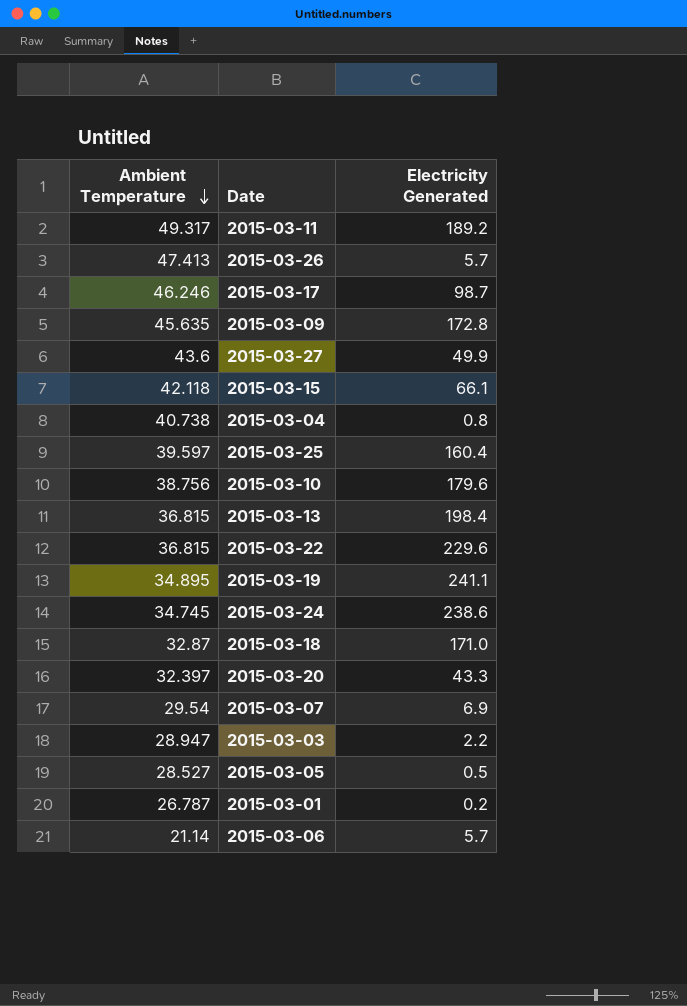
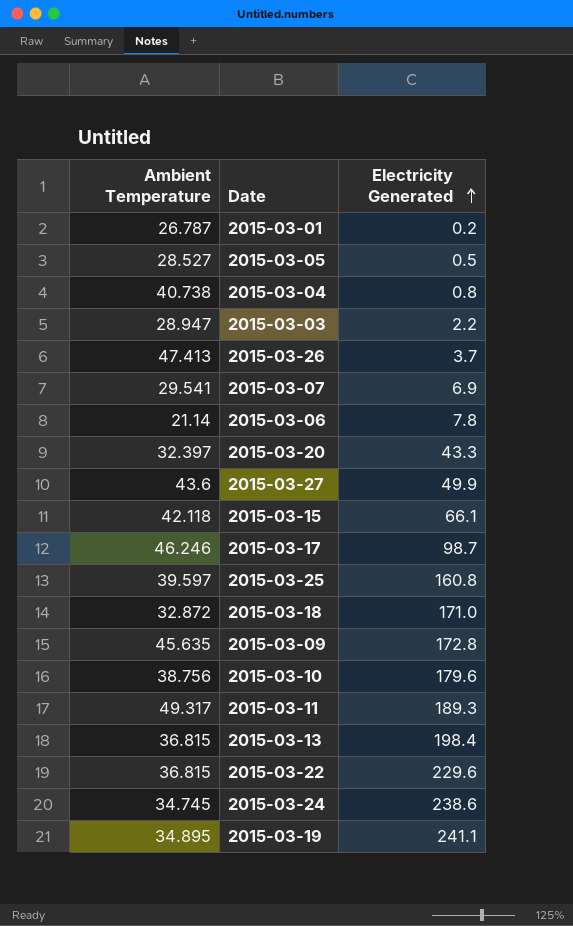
row order: Ambient Temperature descending -> Electricity Generated ascending
2015-03-26 | Electricity Generated: 5.7 -> 3.7
2015-03-07 | Ambient Temperature: 29.54 -> 29.541
2015-03-06 | Electricity Generated: 5.7 -> 7.8
2015-03-25 | Electricity Generated: 160.4 -> 160.8
2015-03-18 | Ambient Temperature: 32.87 -> 32.872
2015-03-11 | Electricity Generated: 189.2 -> 189.3

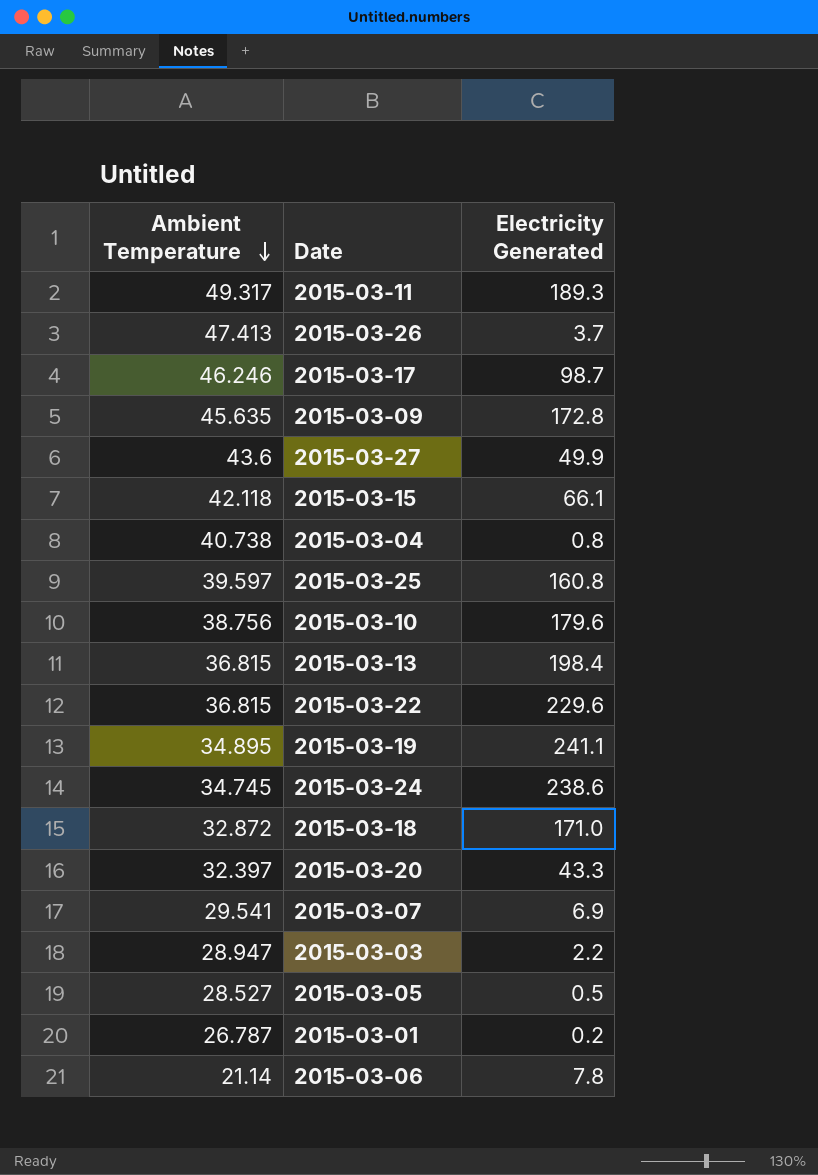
row order: Electricity Generated ascending -> Ambient Temperature descending

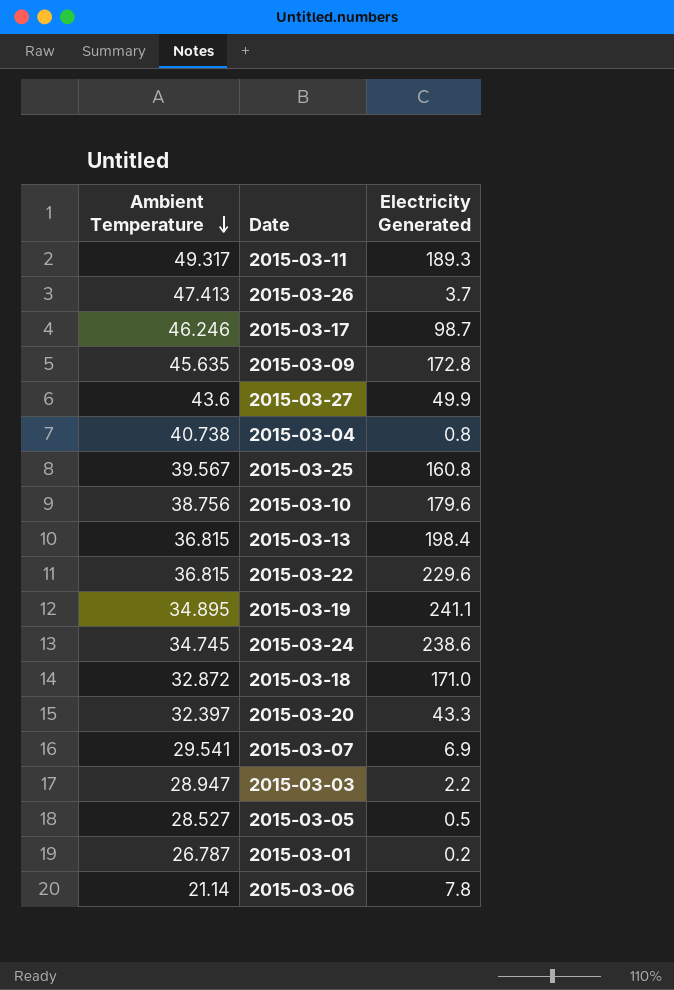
row 2015-03-15: 42.118 | 66.1 -> none
2015-03-25 | Ambient Temperature: 39.597 -> 39.567

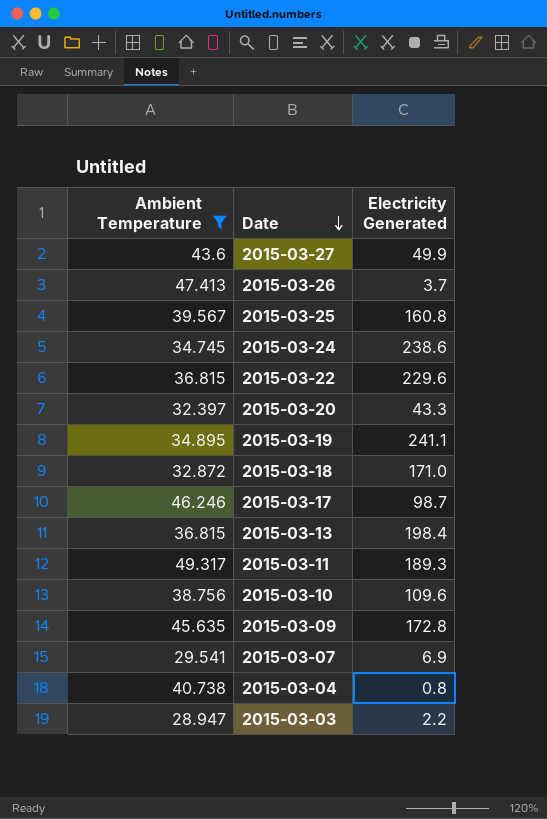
filter: none -> Ambient Temperature >= 28.947
row order: Ambient Temperature descending -> Date descending
2015-03-10 | Electricity Generated: 179.6 -> 109.6

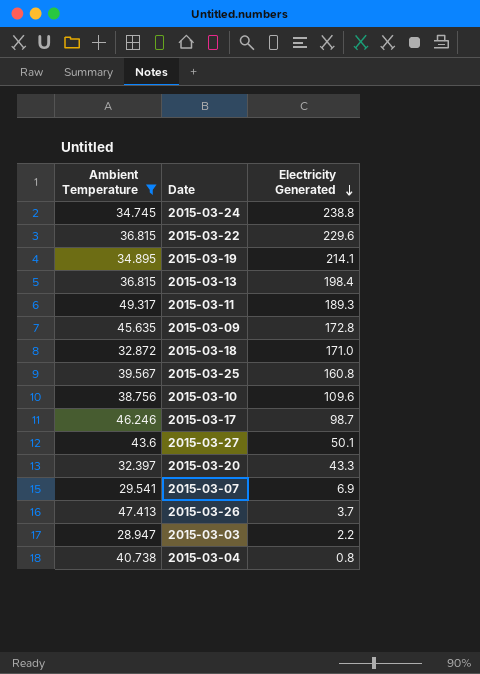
row order: Date descending -> Electricity Generated descending
2015-03-24 | Electricity Generated: 238.6 -> 238.8
2015-03-19 | Electricity Generated: 241.1 -> 214.1
2015-03-27 | Electricity Generated: 49.9 -> 50.1

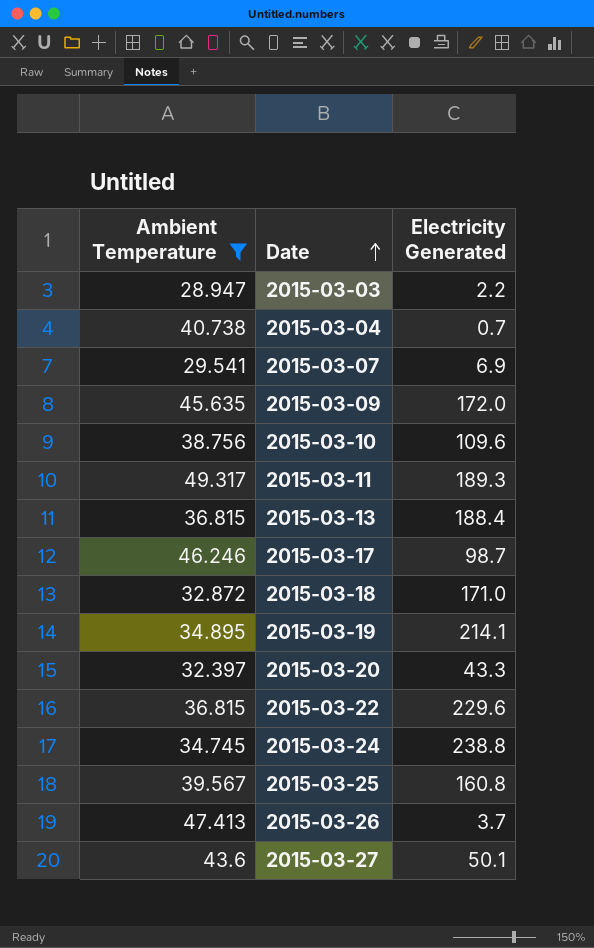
row order: Electricity Generated descending -> Date ascending
2015-03-04 | Electricity Generated: 0.8 -> 0.7
2015-03-09 | Electricity Generated: 172.8 -> 172.0
2015-03-13 | Electricity Generated: 198.4 -> 188.4

